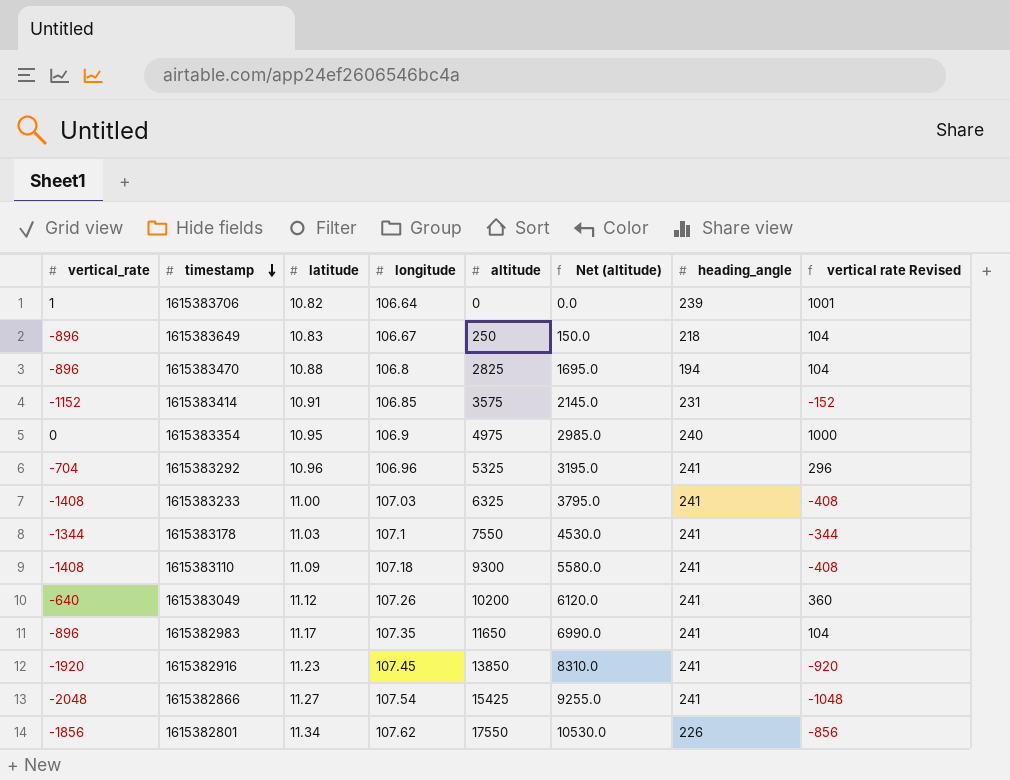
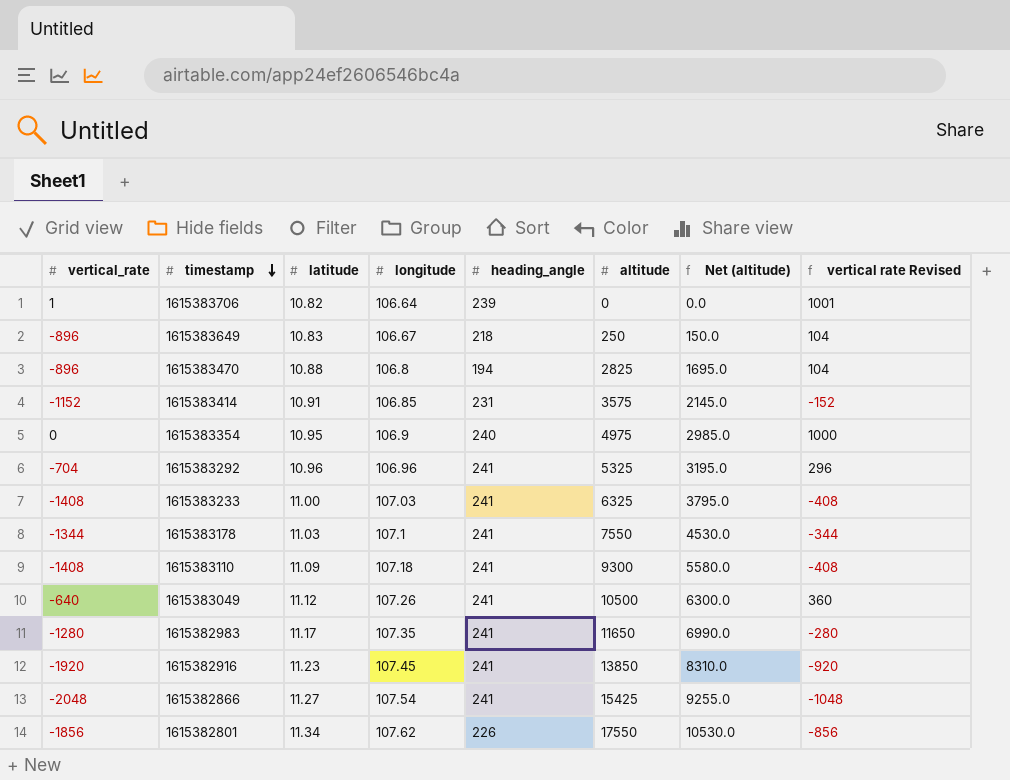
column heading_angle | position: 7 -> 5
1615383049 | altitude: 10200 -> 10500
1615383049 | Net (altitude): 6120.0 -> 6300.0
1615382983 | vertical_rate: -896 -> -1280
1615382983 | vertical rate Revised: 104 -> -280

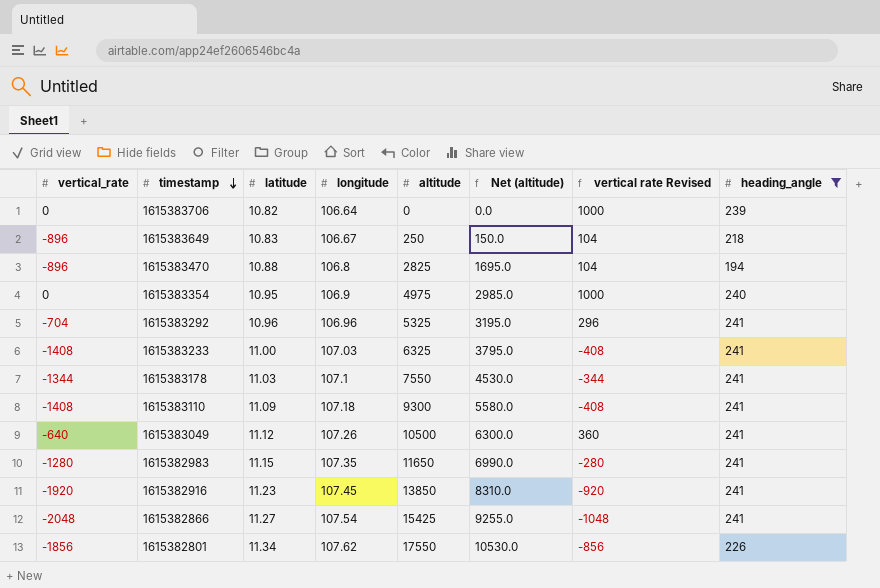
filter: none -> heading_angle != 231
column heading_angle | position: 5 -> 8
1615383706 | vertical_rate: 1 -> 0
1615383706 | vertical rate Revised: 1001 -> 1000
1615382983 | latitude: 11.17 -> 11.15

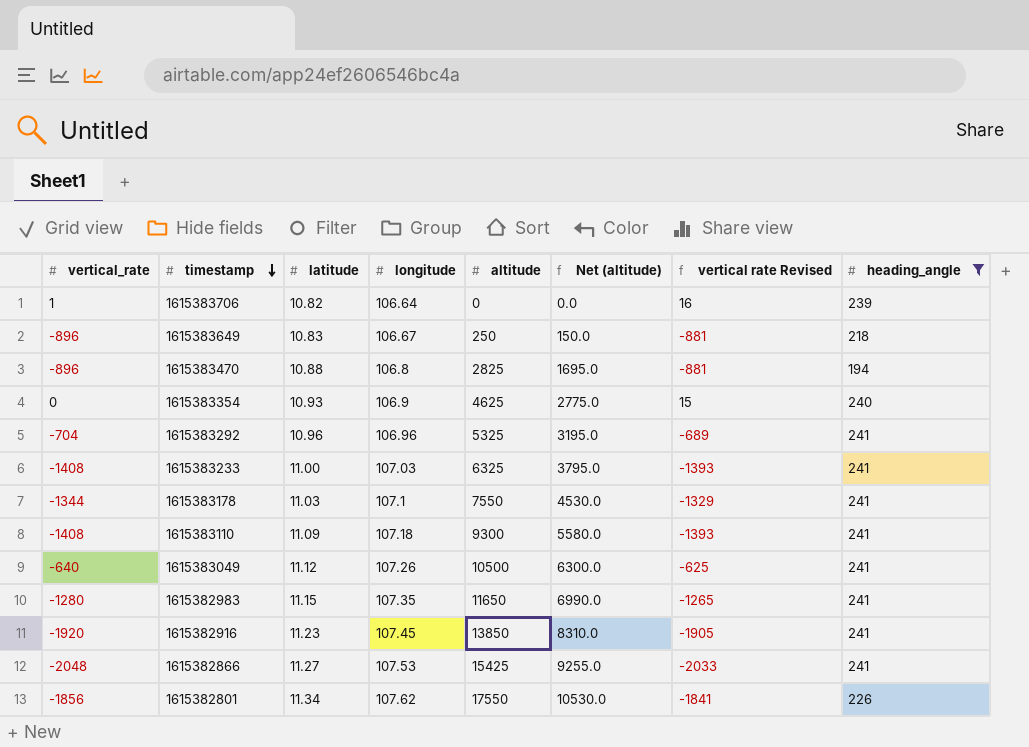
column vertical rate Revised | formula: [vertical_rate] + 1000 -> [vertical_rate] + 15
1615383706 | vertical_rate: 0 -> 1
1615383354 | latitude: 10.95 -> 10.93
1615383354 | altitude: 4975 -> 4625
1615383354 | Net (altitude): 2985.0 -> 2775.0
1615382866 | longitude: 107.54 -> 107.53

